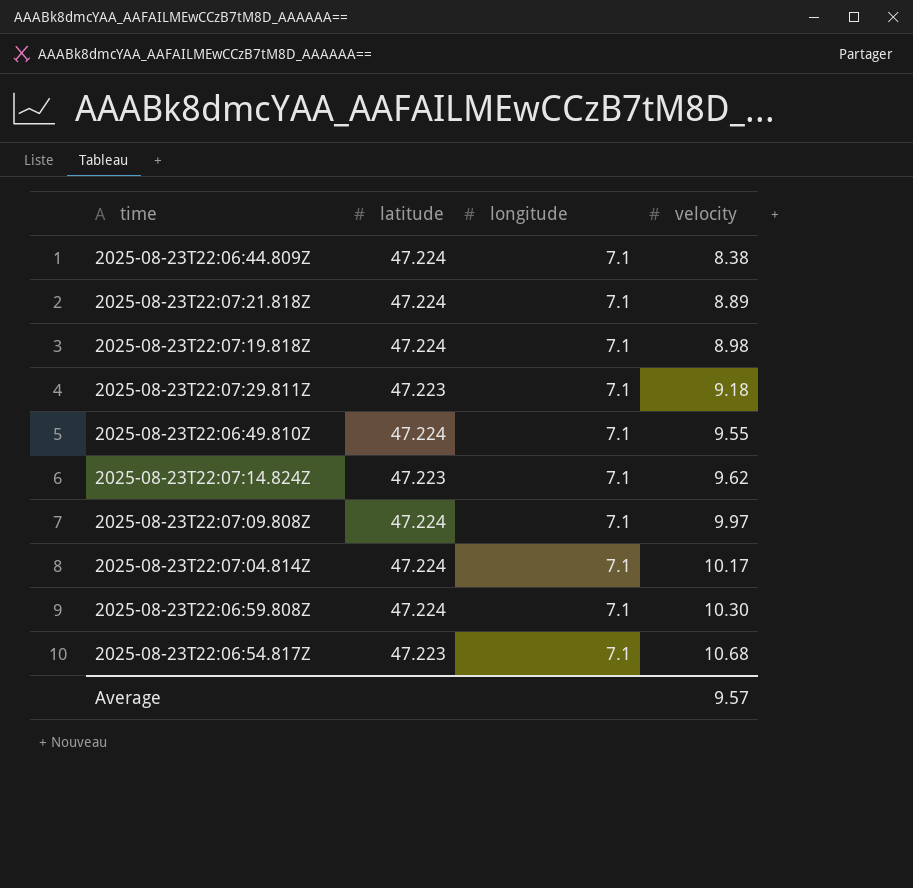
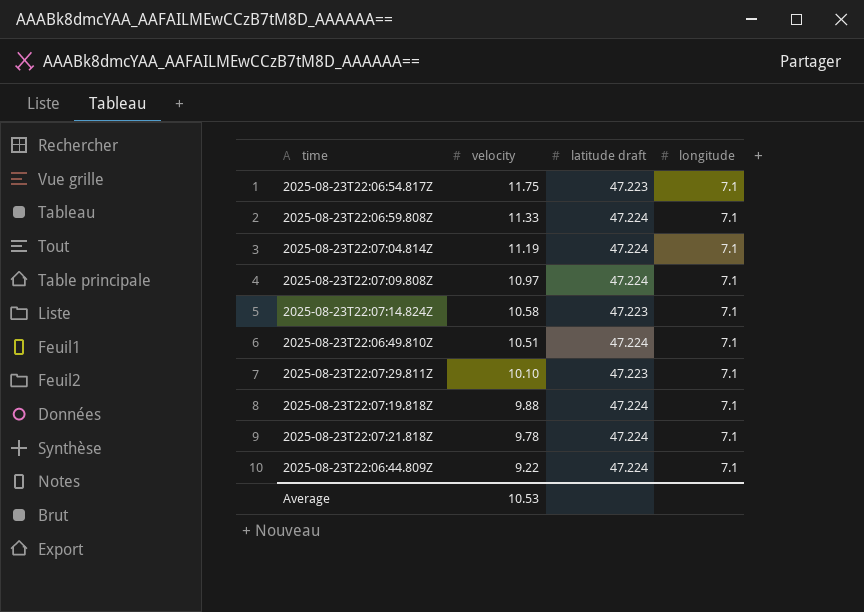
row order: velocity ascending -> velocity descending
column velocity | position: 4 -> 2
column name: latitude -> latitude draft
2025-08-23T22:06:54.817Z | velocity: 10.68 -> 11.75
2025-08-23T22:06:59.808Z | velocity: 10.30 -> 11.33
2025-08-23T22:07:04.814Z | velocity: 10.17 -> 11.19
2025-08-23T22:07:09.808Z | velocity: 9.97 -> 10.97
2025-08-23T22:07:14.824Z | velocity: 9.62 -> 10.58
2025-08-23T22:06:49.810Z | velocity: 9.55 -> 10.51
2025-08-23T22:07:29.811Z | velocity: 9.18 -> 10.10
2025-08-23T22:07:19.818Z | velocity: 8.98 -> 9.88
2025-08-23T22:07:21.818Z | velocity: 8.89 -> 9.78
2025-08-23T22:06:44.809Z | velocity: 8.38 -> 9.22
Average | velocity: 9.57 -> 10.53

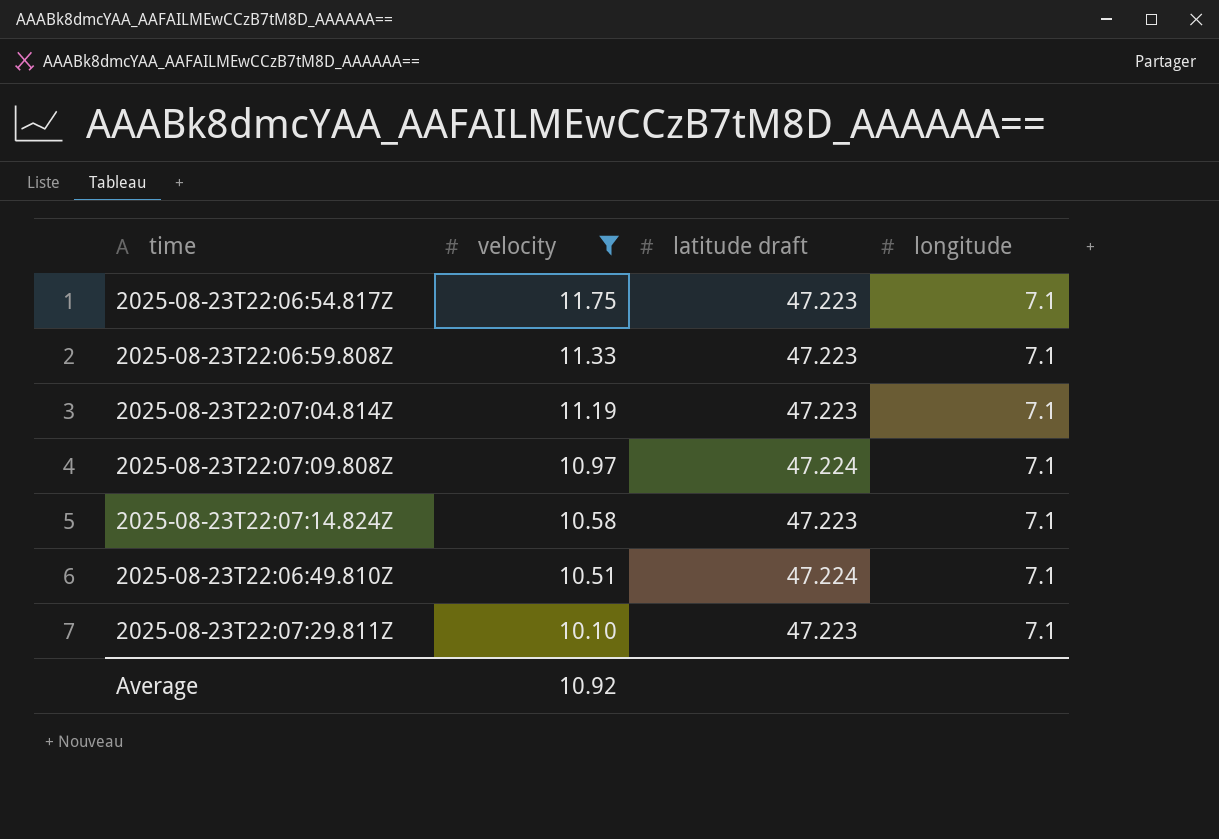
filter: none -> velocity >= 10.10
2025-08-23T22:06:59.808Z | latitude draft: 47.224 -> 47.223
2025-08-23T22:07:04.814Z | latitude draft: 47.224 -> 47.223
Average | velocity: 10.53 -> 10.92

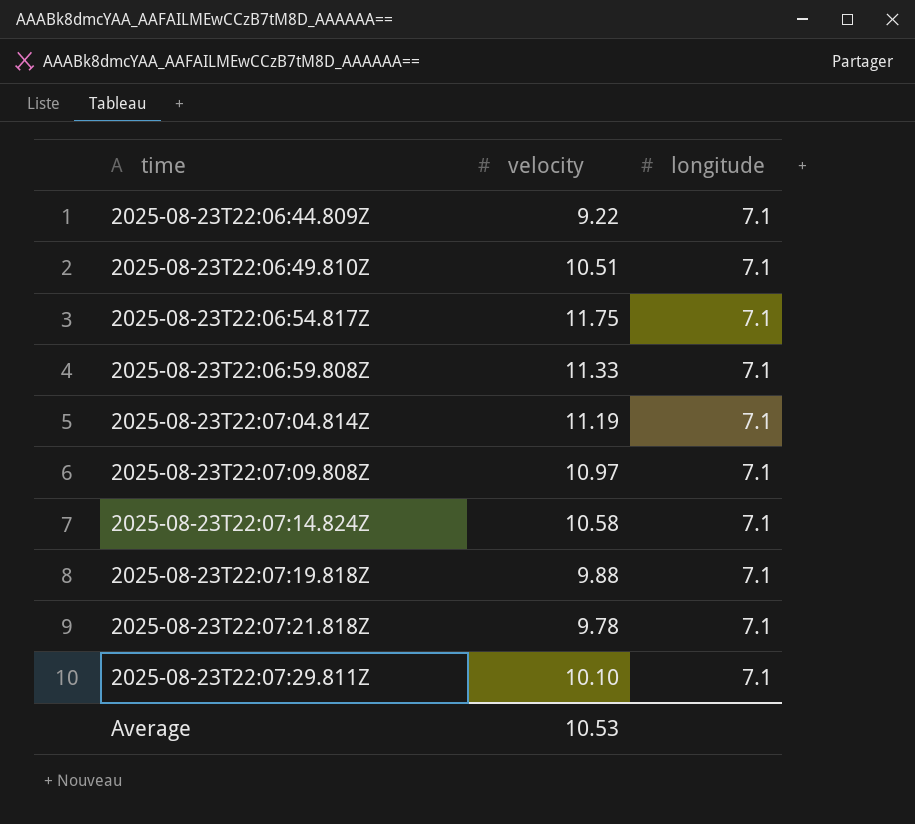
filter: velocity >= 10.10 -> none
row order: velocity descending -> time ascending
column latitude draft | position: 3 -> none
Average | velocity: 10.92 -> 10.53

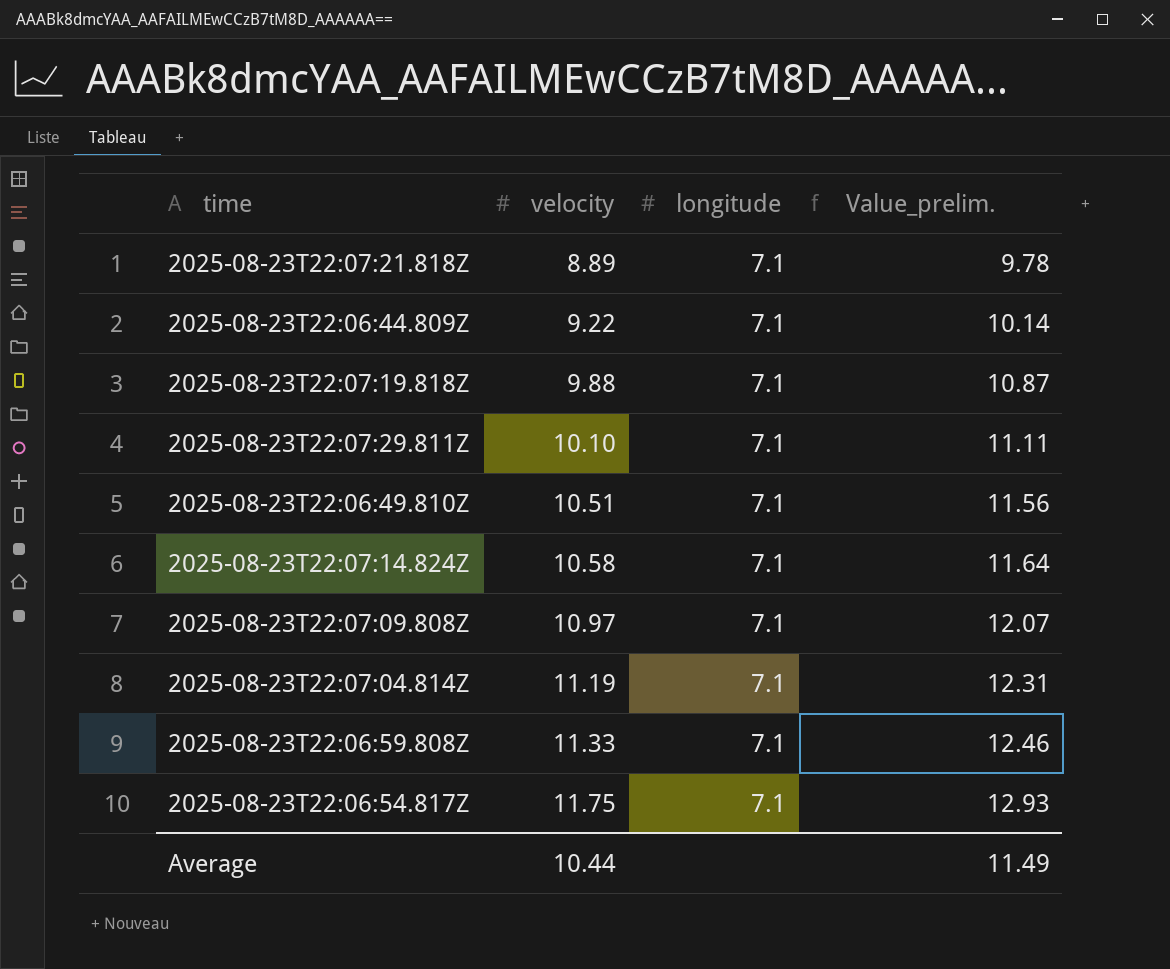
row order: time ascending -> velocity ascending
column Value_prelim. | formula: none -> [velocity] * 1.1
2025-08-23T22:07:21.818Z | velocity: 9.78 -> 8.89
Average | velocity: 10.53 -> 10.44

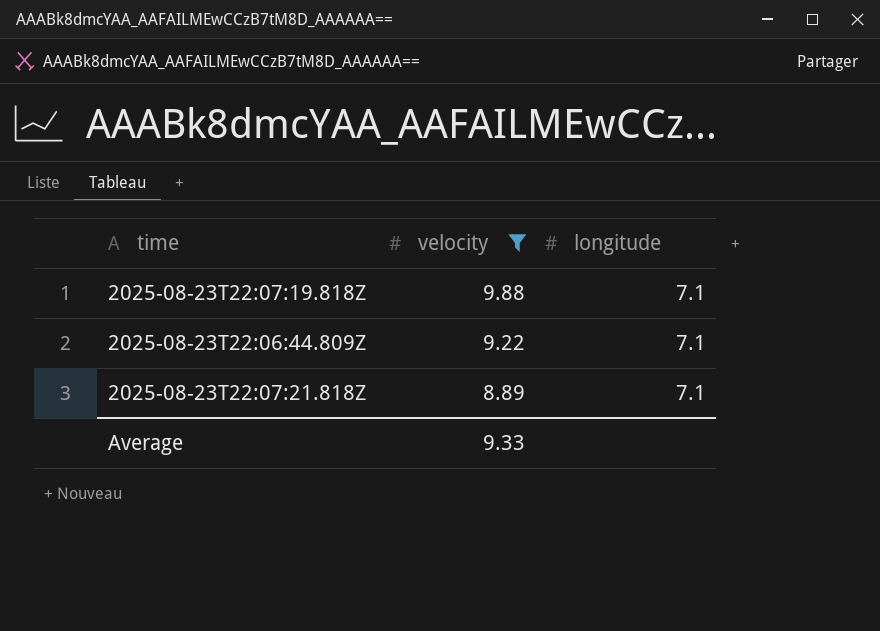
filter: none -> velocity <= 9.88
row order: velocity ascending -> velocity descending
column Value_prelim. | formula: [velocity] * 1.1 -> none
Average | velocity: 10.44 -> 9.33

